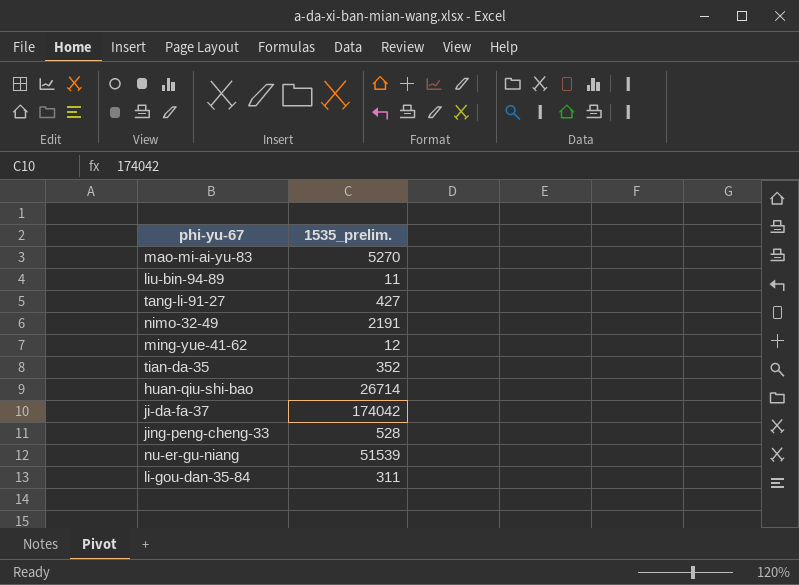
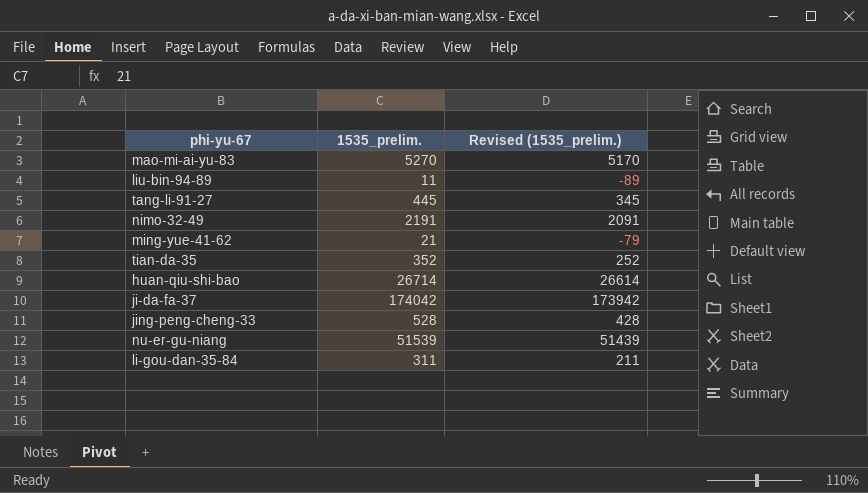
column Revised (1535_prelim.) | formula: none -> [1535_prelim.] - 100
tang-li-91-27 | 1535_prelim.: 427 -> 445
ming-yue-41-62 | 1535_prelim.: 12 -> 21

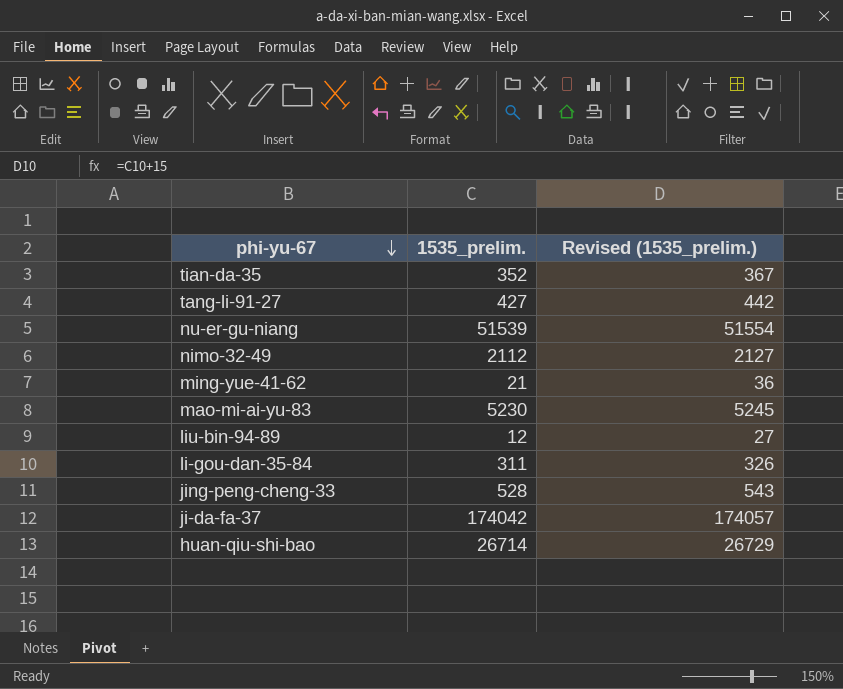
row order: none -> phi-yu-67 descending
column Revised (1535_prelim.) | formula: [1535_prelim.] - 100 -> [1535_prelim.] + 15
tang-li-91-27 | 1535_prelim.: 445 -> 427
nimo-32-49 | 1535_prelim.: 2191 -> 2112
mao-mi-ai-yu-83 | 1535_prelim.: 5270 -> 5230
liu-bin-94-89 | 1535_prelim.: 11 -> 12

